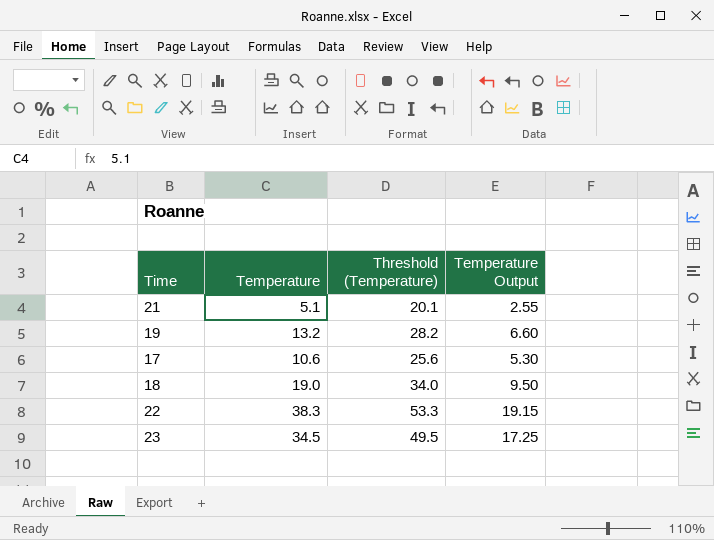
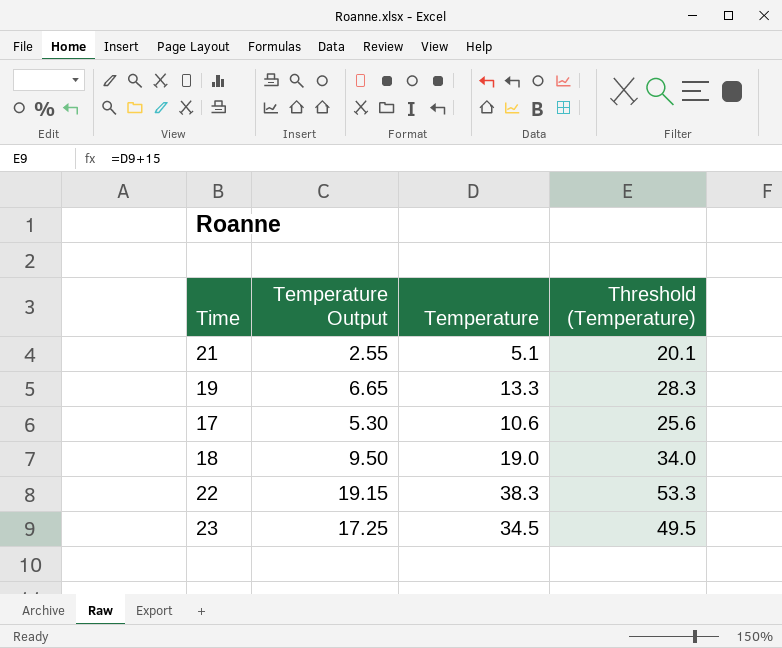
column Temperature Output | position: 4 -> 2
19 | Temperature Output: 6.60 -> 6.65
19 | Temperature: 13.2 -> 13.3
19 | Threshold (Temperature): 28.2 -> 28.3

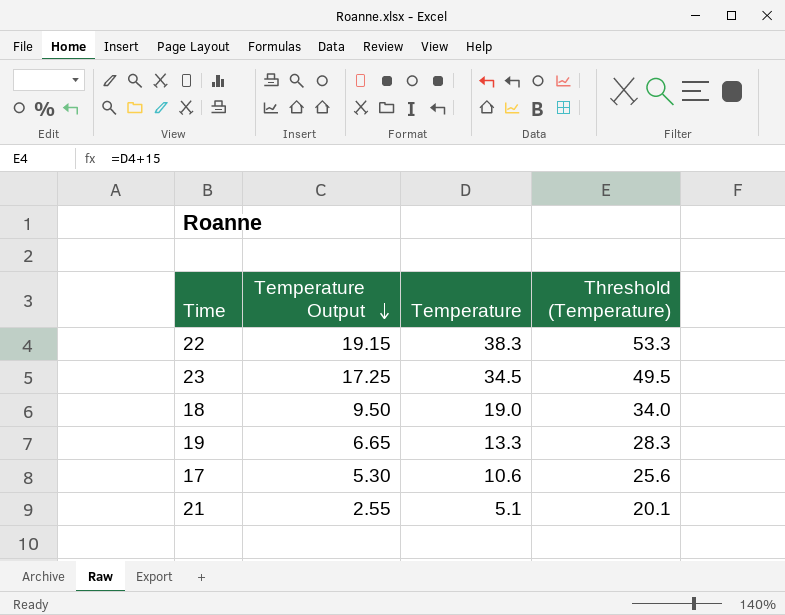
row order: none -> Temperature Output descending

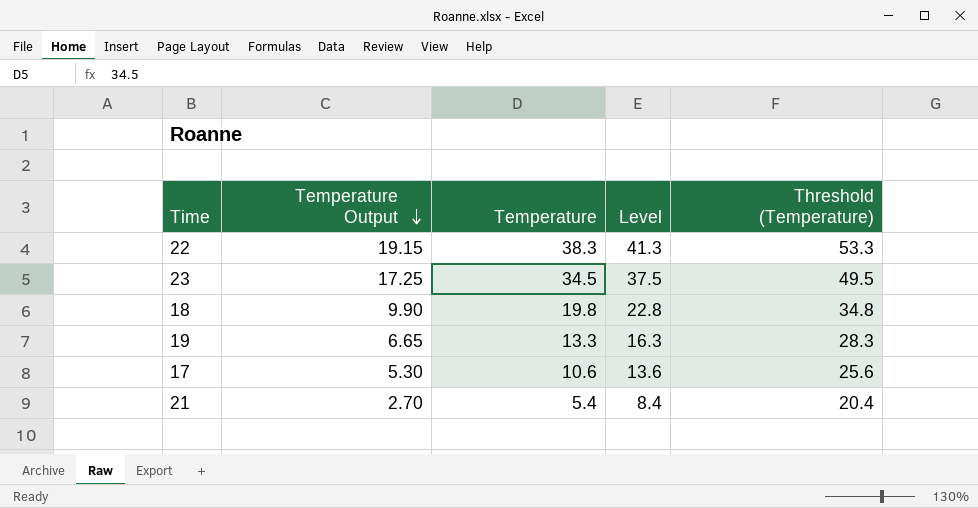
column Level | formula: none -> [Temperature] + 3
18 | Temperature Output: 9.50 -> 9.90
18 | Temperature: 19.0 -> 19.8
18 | Threshold (Temperature): 34.0 -> 34.8
21 | Temperature Output: 2.55 -> 2.70
21 | Temperature: 5.1 -> 5.4
21 | Threshold (Temperature): 20.1 -> 20.4

